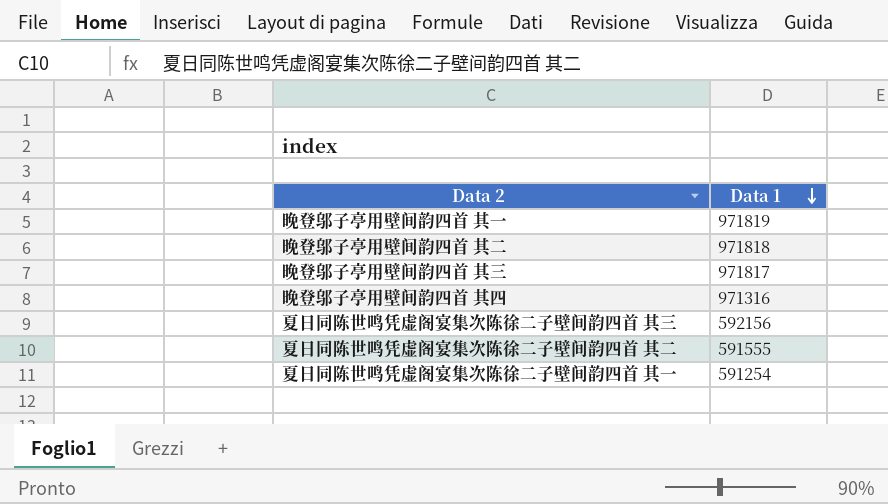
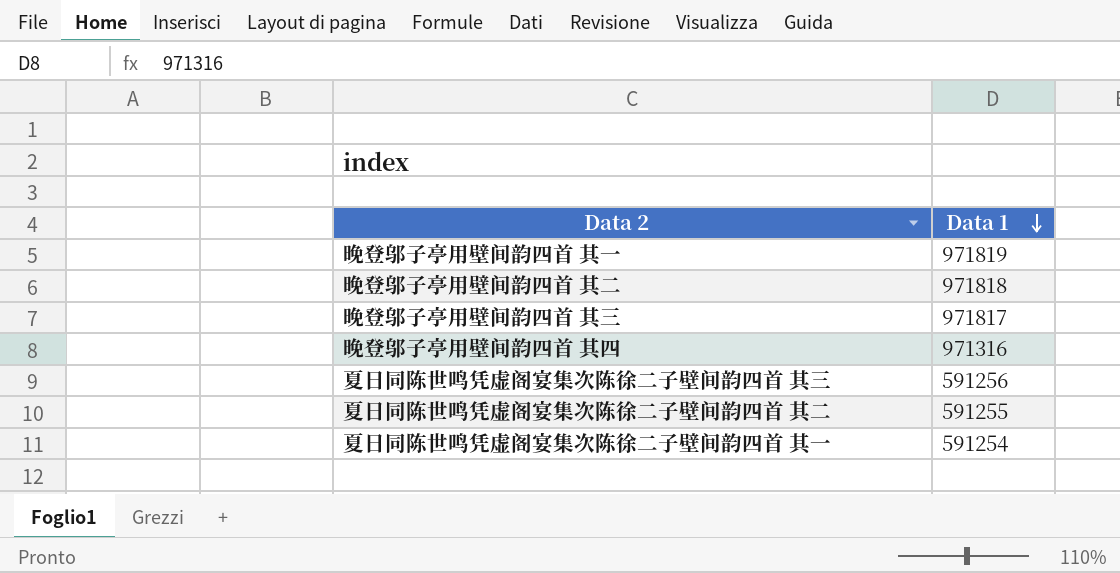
夏日同陈世鸣凭虚阁宴集次陈徐二子壁间韵四首 其三 | Data 1: 592156 -> 591256
夏日同陈世鸣凭虚阁宴集次陈徐二子壁间韵四首 其二 | Data 1: 591555 -> 591255

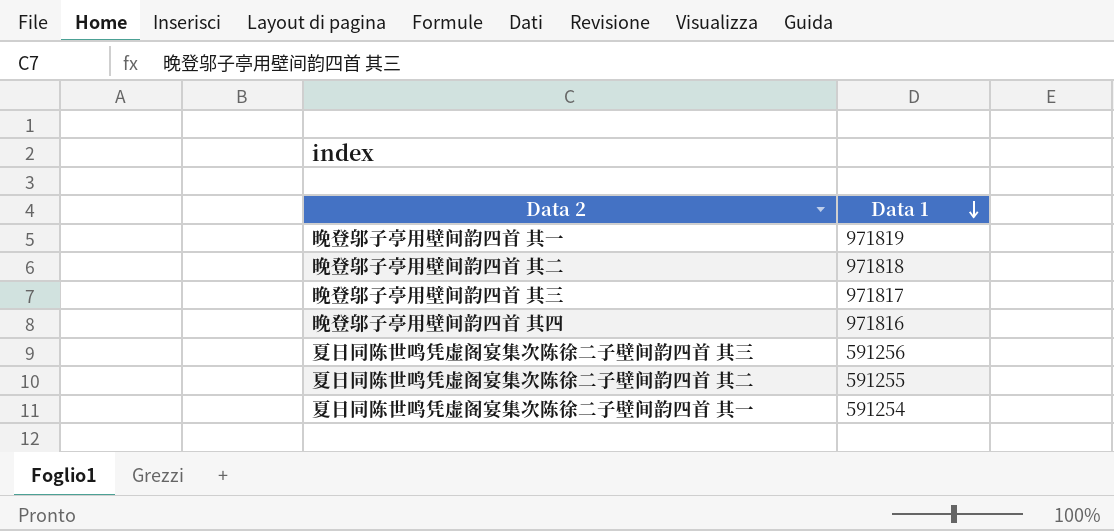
晚登邬子亭用壁间韵四首 其四 | Data 1: 971316 -> 971816

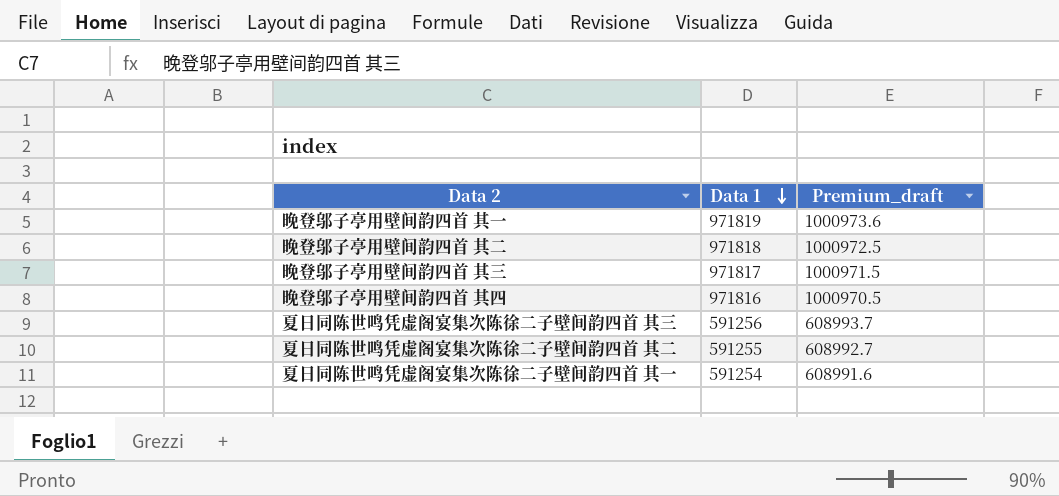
column Premium_draft | formula: none -> [Data 1] * 1.03

